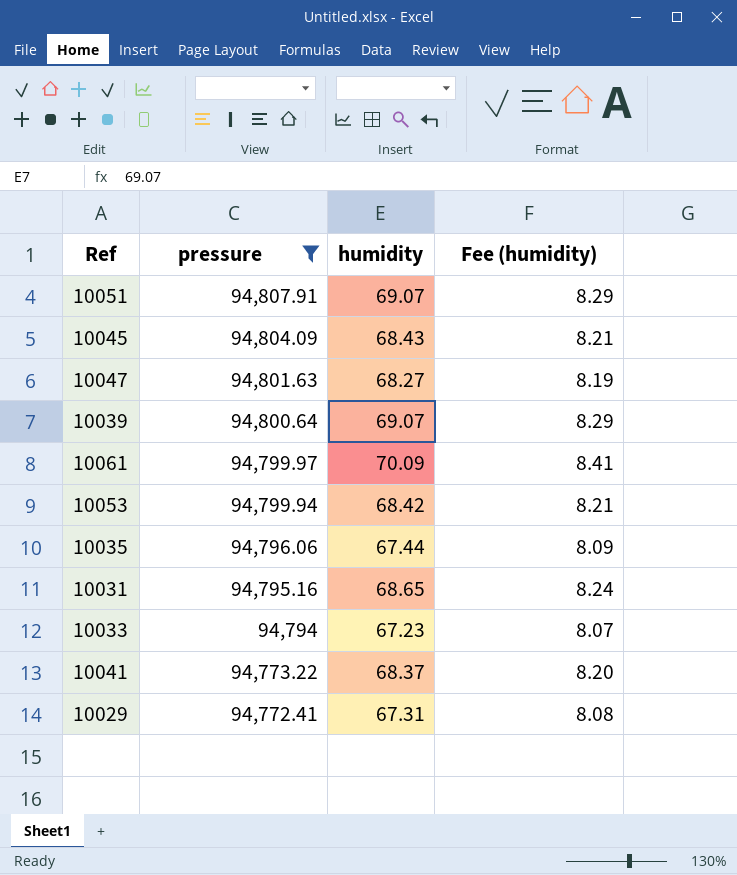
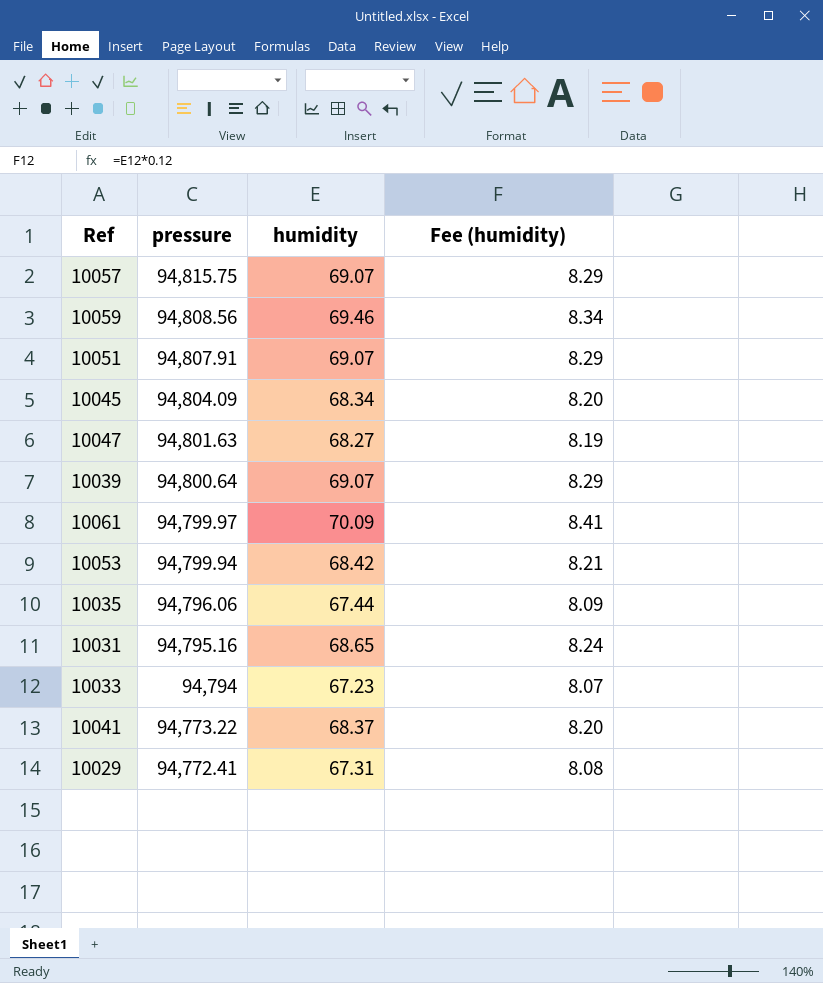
filter: pressure <= 94,807.91 -> none
10045 | humidity: 68.43 -> 68.34
10045 | Fee (humidity): 8.21 -> 8.20

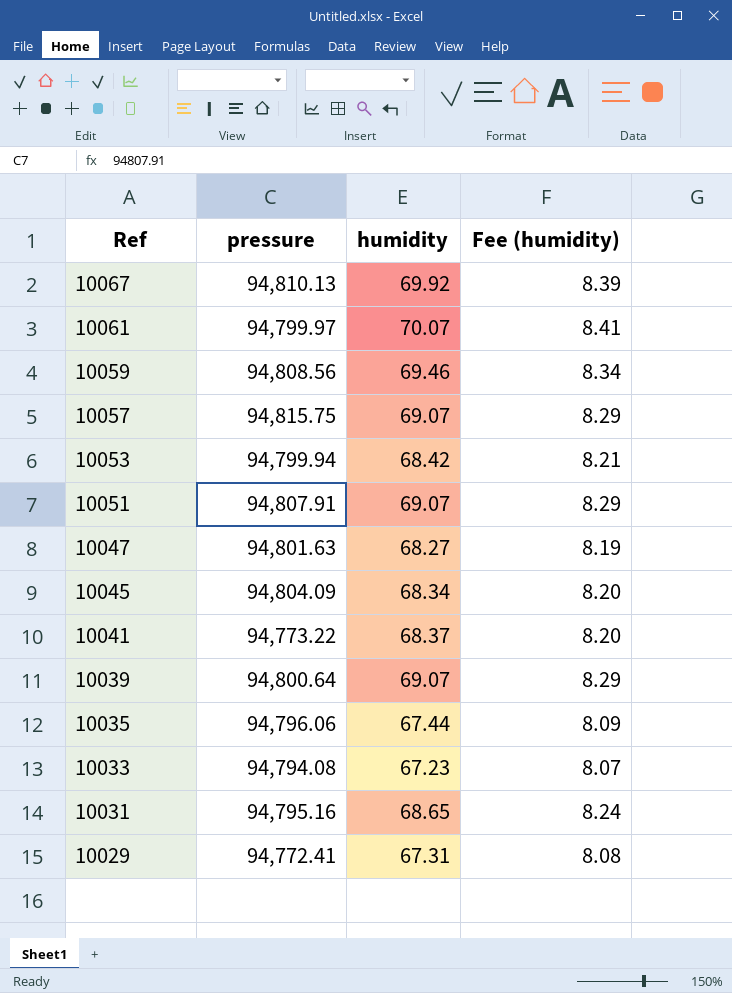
row order: pressure descending -> Ref descending
row 10067: none -> 94,810.13 | 69.92 | 8.39
10061 | humidity: 70.09 -> 70.07
10033 | pressure: 94,794 -> 94,794.08

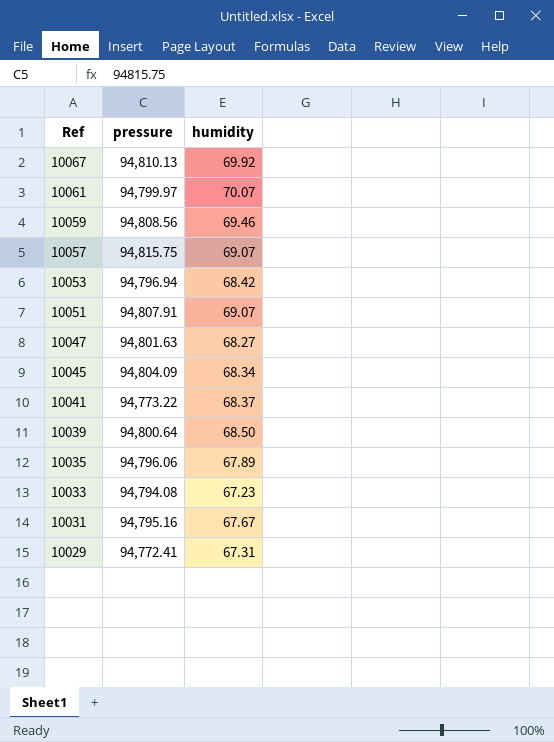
column Fee (humidity) | formula: [humidity] * 0.12 -> none
10053 | pressure: 94,799.94 -> 94,796.94
10039 | humidity: 69.07 -> 68.50
10035 | humidity: 67.44 -> 67.89
10031 | humidity: 68.65 -> 67.67

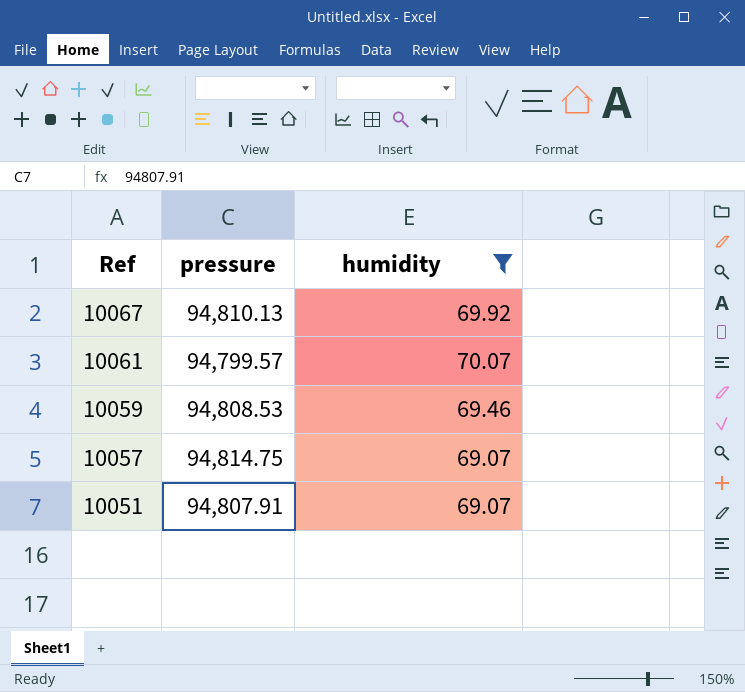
filter: none -> humidity >= 69.07
10061 | pressure: 94,799.97 -> 94,799.57
10059 | pressure: 94,808.56 -> 94,808.53
10057 | pressure: 94,815.75 -> 94,814.75

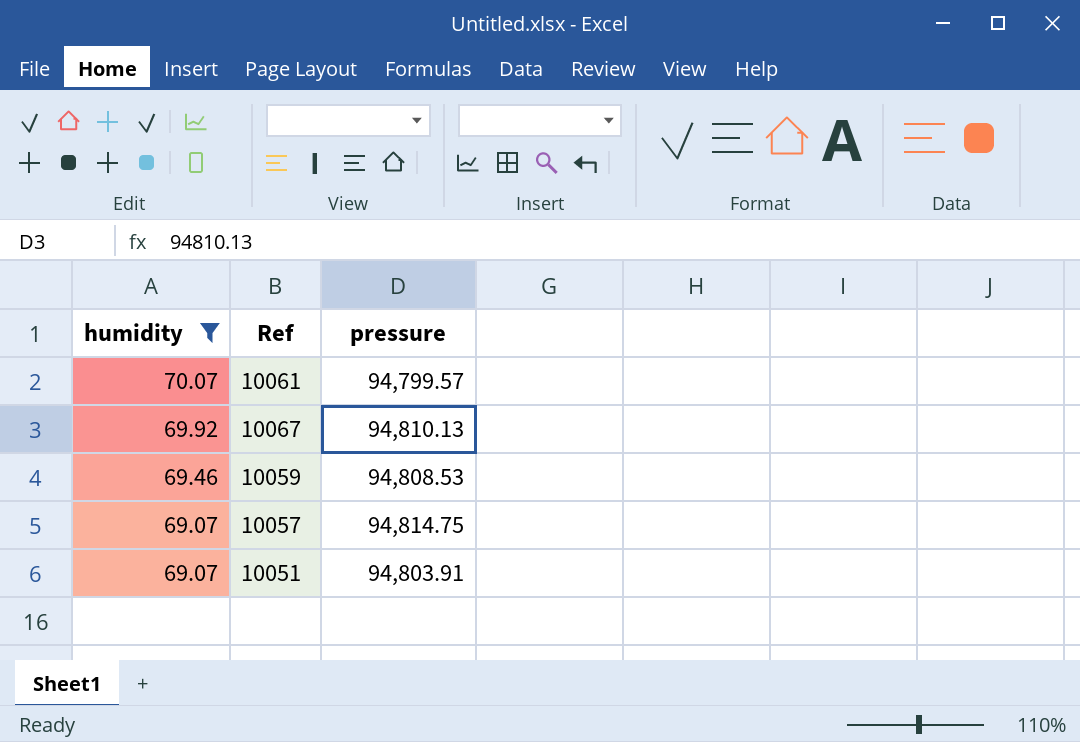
row order: Ref descending -> humidity descending
column humidity | position: 3 -> 1
10051 | pressure: 94,807.91 -> 94,803.91

